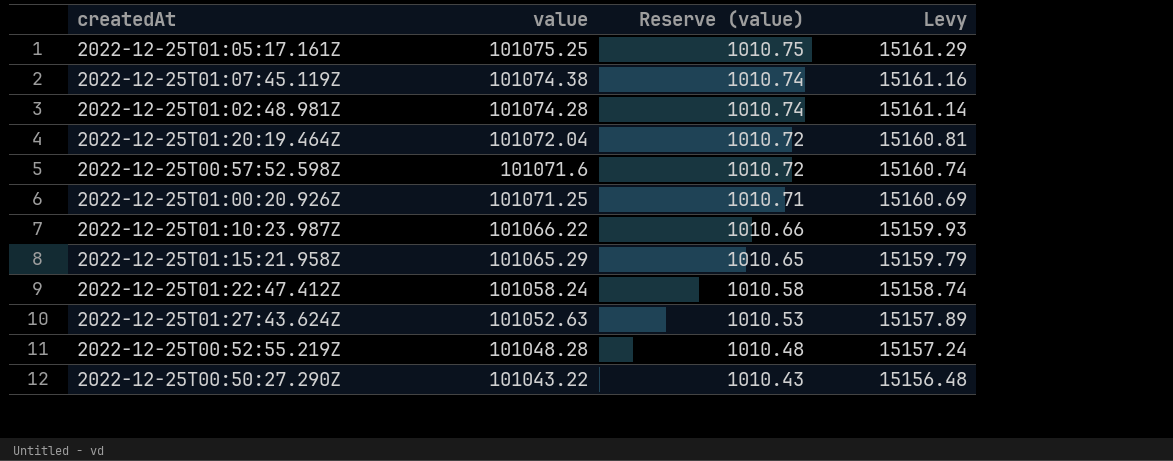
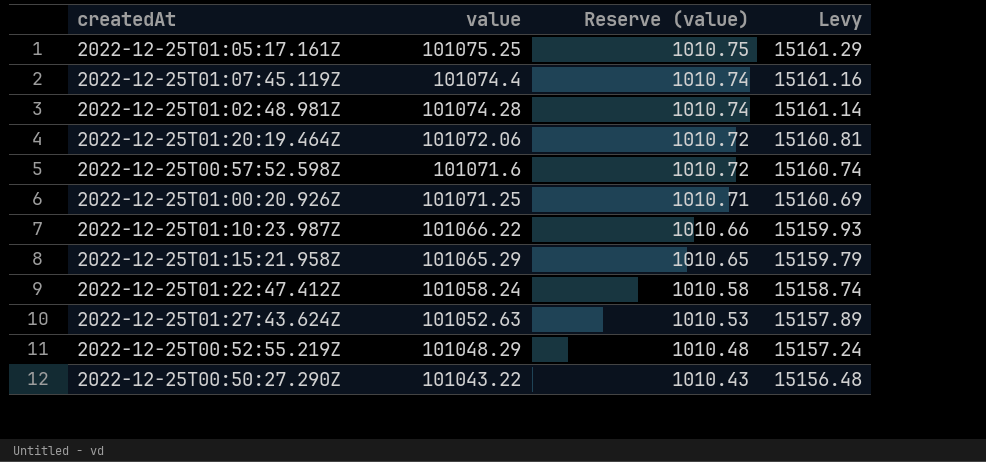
2022-12-25T01:07:45.119Z | value: 101074.38 -> 101074.4
2022-12-25T01:20:19.464Z | value: 101072.04 -> 101072.06
2022-12-25T00:52:55.219Z | value: 101048.28 -> 101048.29

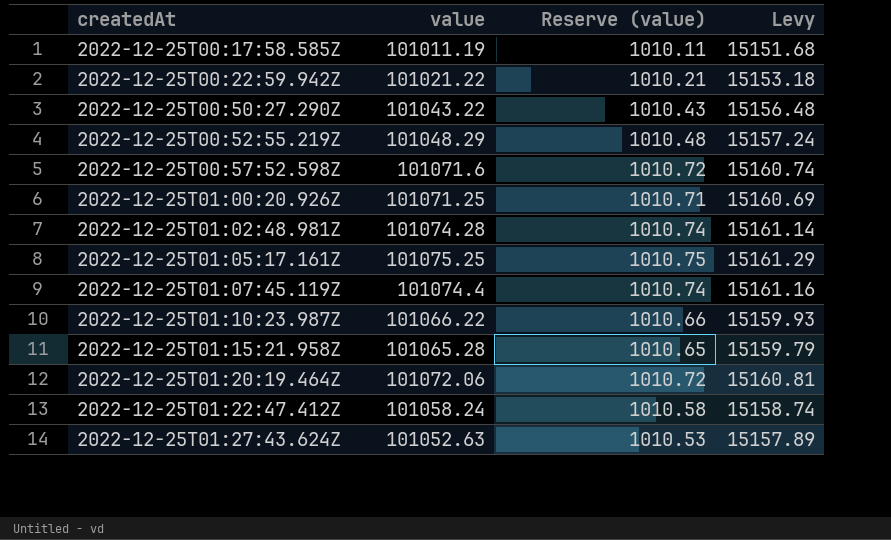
row order: value descending -> createdAt ascending
row 2022-12-25T00:17:58.585Z: none -> 101011.19 | 1010.11 | 15151.68
row 2022-12-25T00:22:59.942Z: none -> 101021.22 | 1010.21 | 15153.18
2022-12-25T01:15:21.958Z | value: 101065.29 -> 101065.28

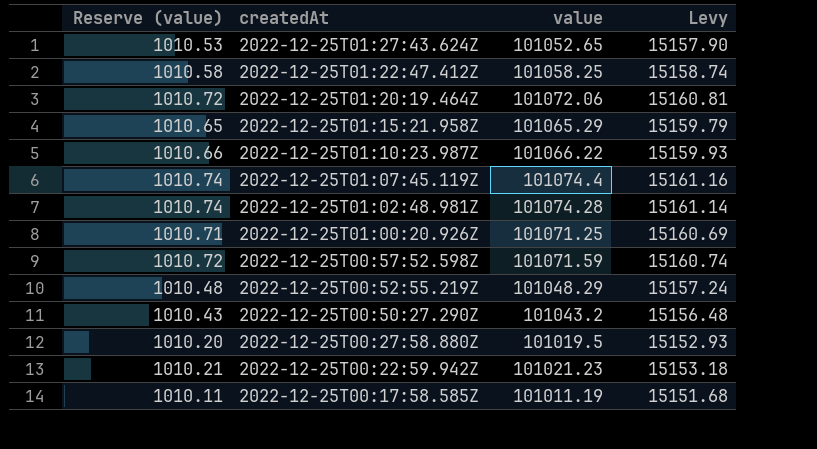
row order: createdAt ascending -> createdAt descending
column Reserve (value) | position: 3 -> 1
row 2022-12-25T01:05:17.161Z: 101075.25 | 1010.75 | 15161.29 -> none
2022-12-25T01:27:43.624Z | value: 101052.63 -> 101052.65
2022-12-25T01:27:43.624Z | Levy: 15157.89 -> 15157.90
2022-12-25T01:22:47.412Z | value: 101058.24 -> 101058.25
2022-12-25T01:15:21.958Z | value: 101065.28 -> 101065.29
2022-12-25T00:57:52.598Z | value: 101071.6 -> 101071.59
2022-12-25T00:50:27.290Z | value: 101043.22 -> 101043.2
row 2022-12-25T00:27:58.880Z: none -> 1010.20 | 101019.5 | 15152.93
2022-12-25T00:22:59.942Z | value: 101021.22 -> 101021.23

